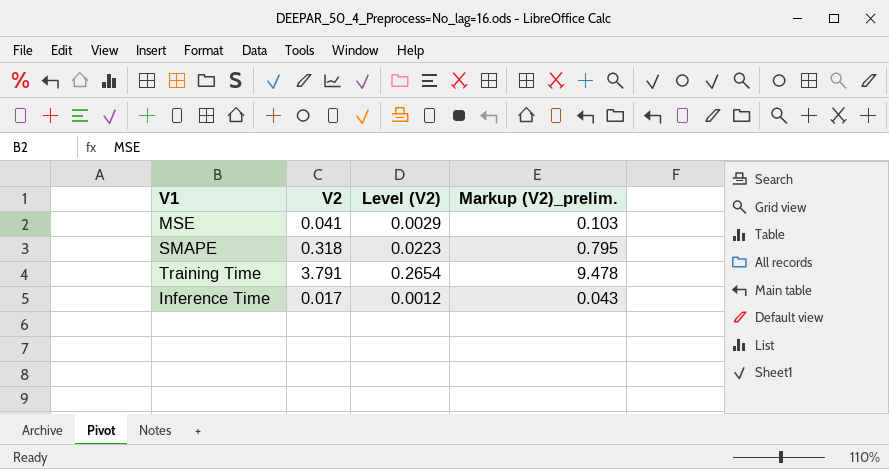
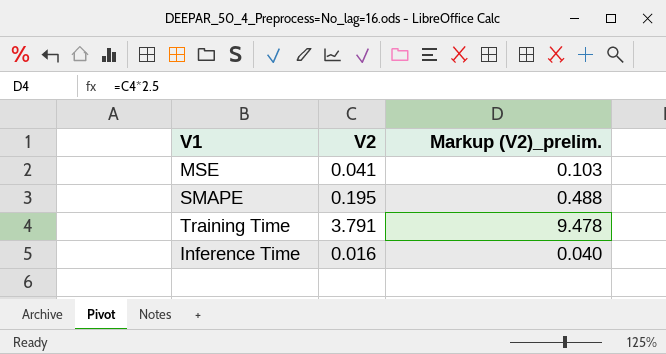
column Level (V2) | formula: [V2] * 0.07 -> none
SMAPE | V2: 0.318 -> 0.195
SMAPE | Markup (V2)_prelim.: 0.795 -> 0.488
Inference Time | V2: 0.017 -> 0.016
Inference Time | Markup (V2)_prelim.: 0.043 -> 0.040

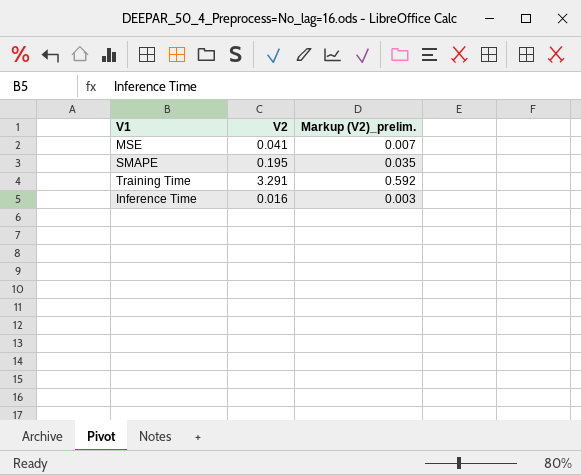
column Markup (V2)_prelim. | formula: [V2] * 2.5 -> [V2] * 0.18
Training Time | V2: 3.791 -> 3.291

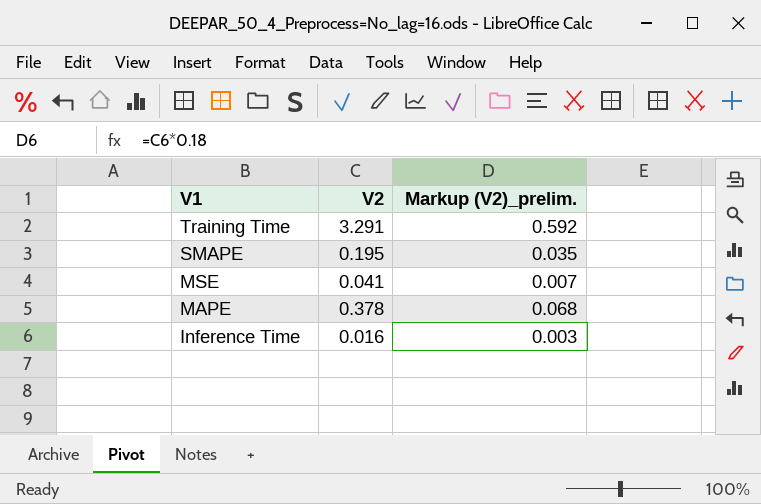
row order: none -> V1 descending
row MAPE: none -> 0.378 | 0.068

